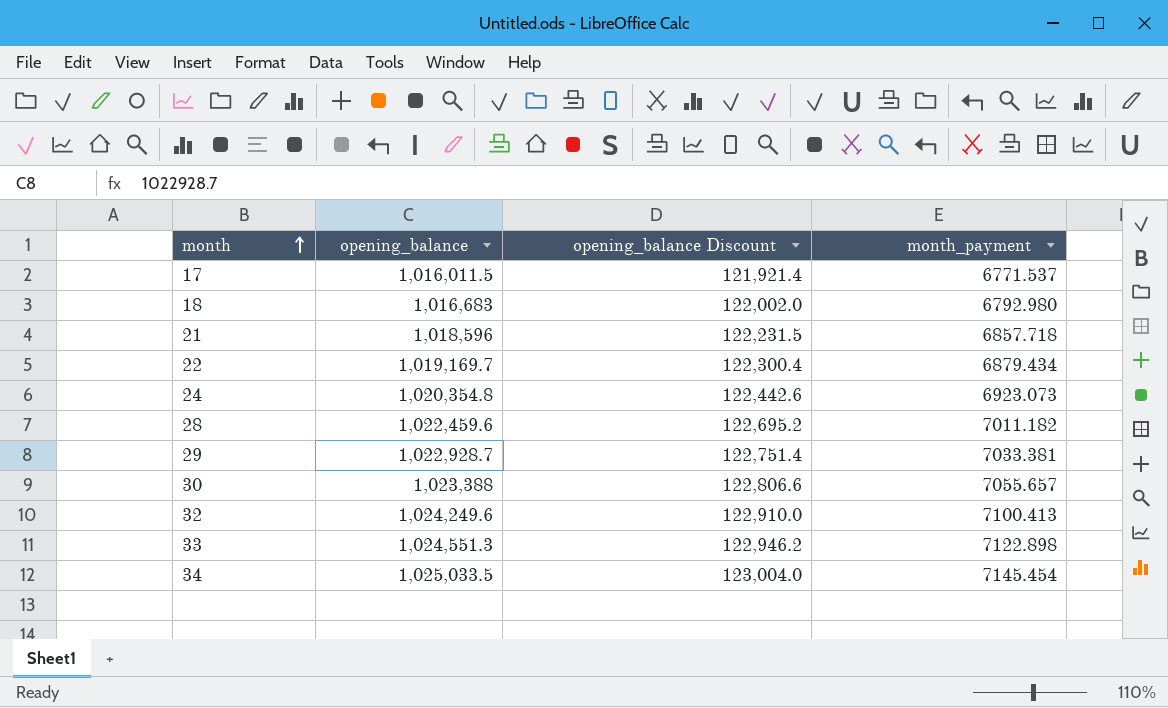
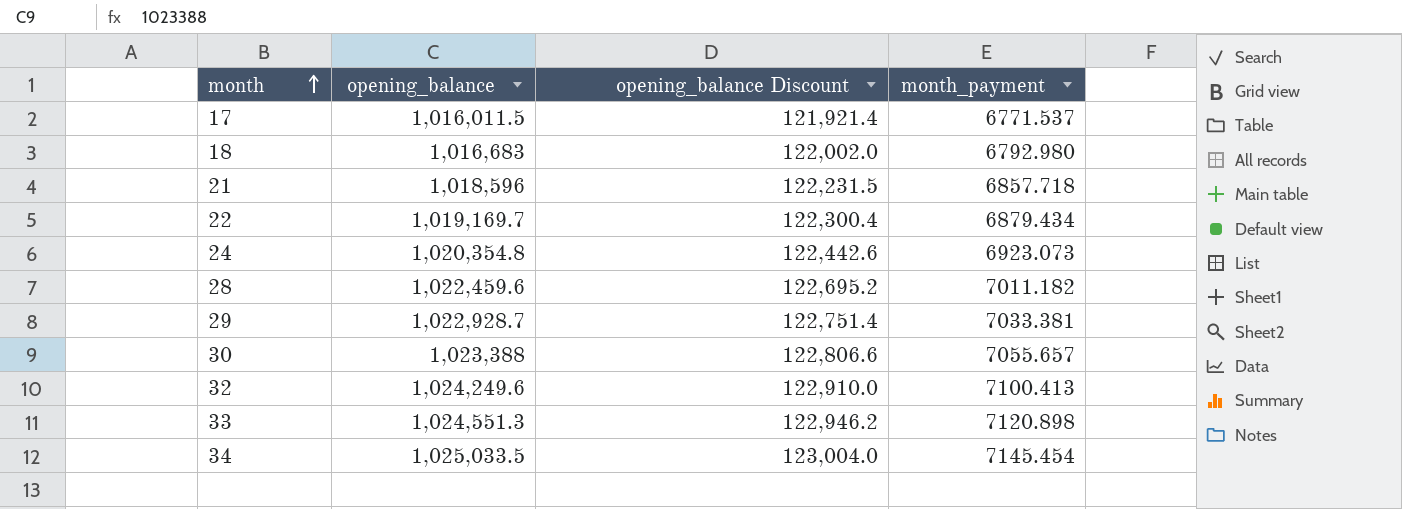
33 | month_payment: 7122.898 -> 7120.898

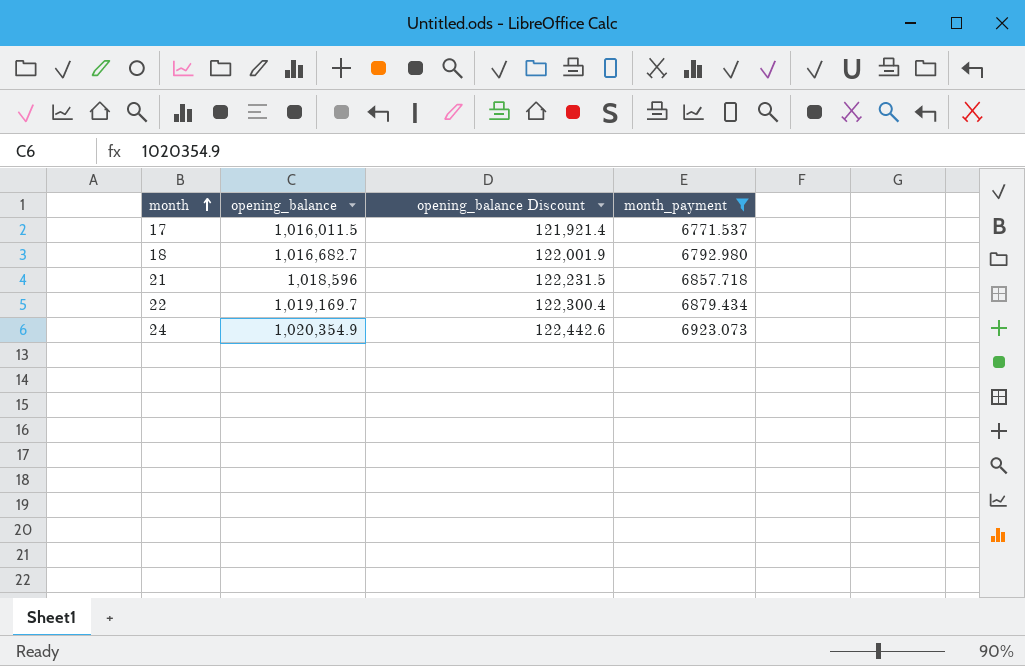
filter: none -> month_payment <= 6923.073
18 | opening_balance: 1,016,683 -> 1,016,682.7
18 | opening_balance Discount: 122,002.0 -> 122,001.9
24 | opening_balance: 1,020,354.8 -> 1,020,354.9

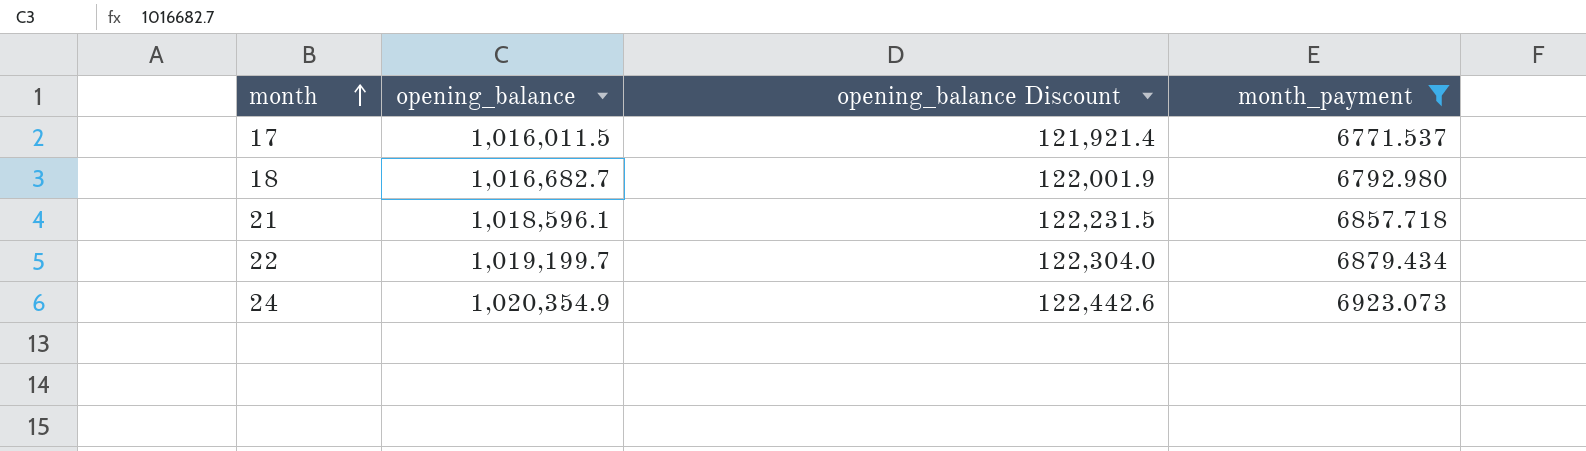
21 | opening_balance: 1,018,596 -> 1,018,596.1
22 | opening_balance: 1,019,169.7 -> 1,019,199.7
22 | opening_balance Discount: 122,300.4 -> 122,304.0

